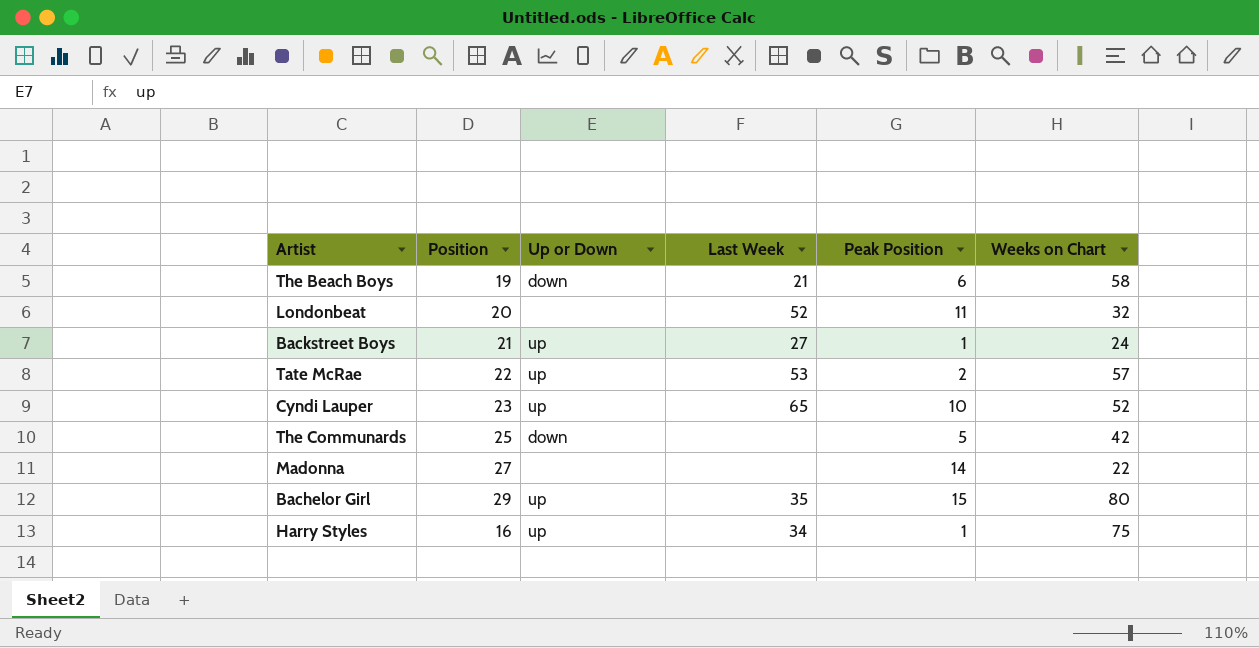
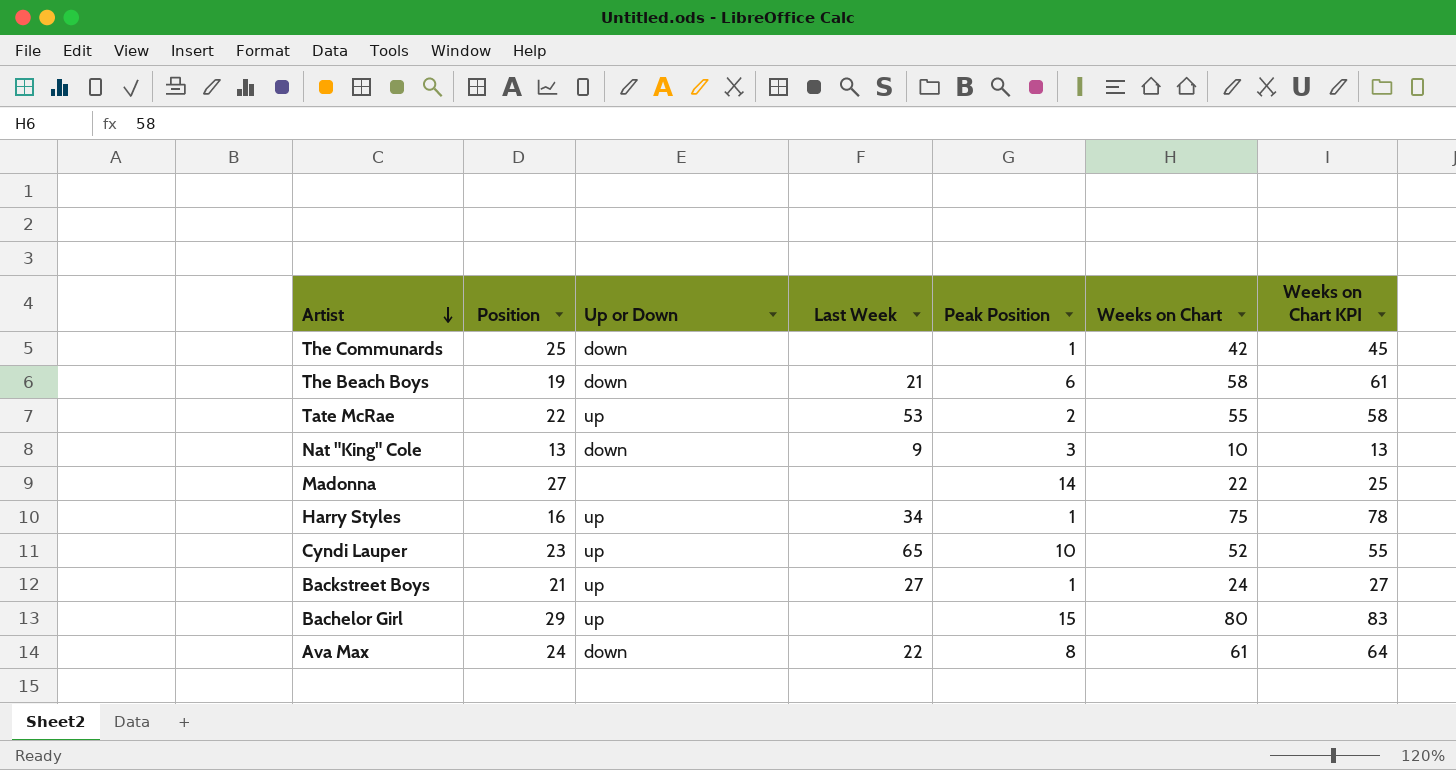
row order: none -> Artist descending
column Weeks on Chart KPI | formula: none -> [Weeks on Chart] + 3
row Londonbeat: 20 | none | 52 | 11 | 32 -> none
The Communards | Peak Position: 5 -> 1
Tate McRae | Weeks on Chart: 57 -> 55
row Nat "King" Cole: none -> 13 | down | 9 | 3 | 10 | 13
Bachelor Girl | Last Week: 35 -> none
row Ava Max: none -> 24 | down | 22 | 8 | 61 | 64

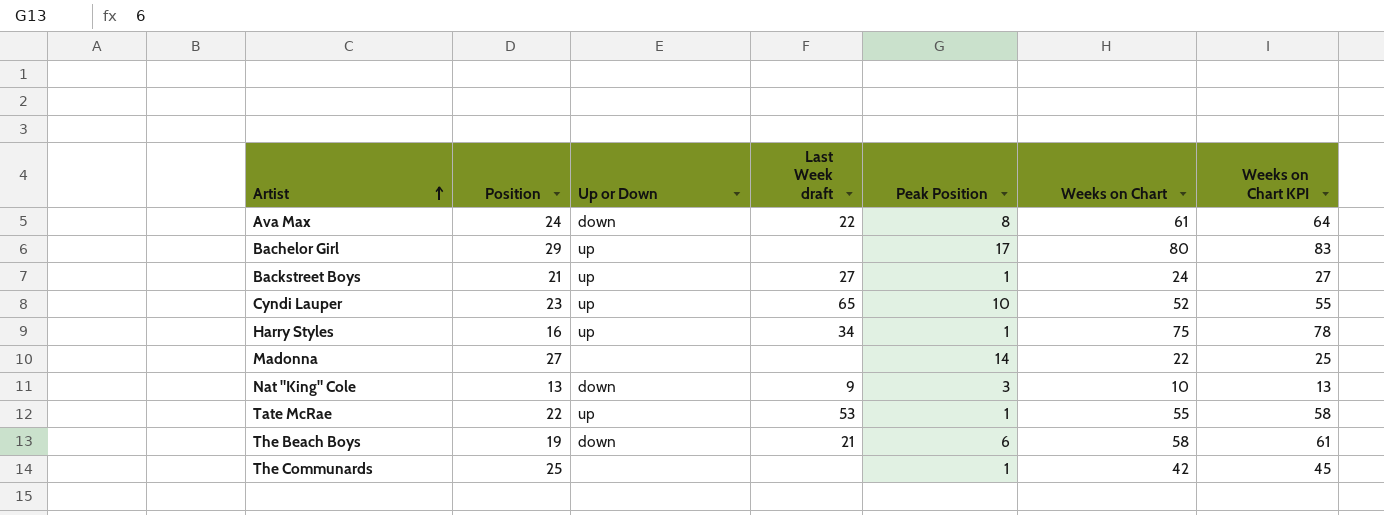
row order: Artist descending -> Artist ascending
column name: Last Week -> Last Week draft
Bachelor Girl | Peak Position: 15 -> 17
Tate McRae | Peak Position: 2 -> 1
The Communards | Up or Down: down -> none

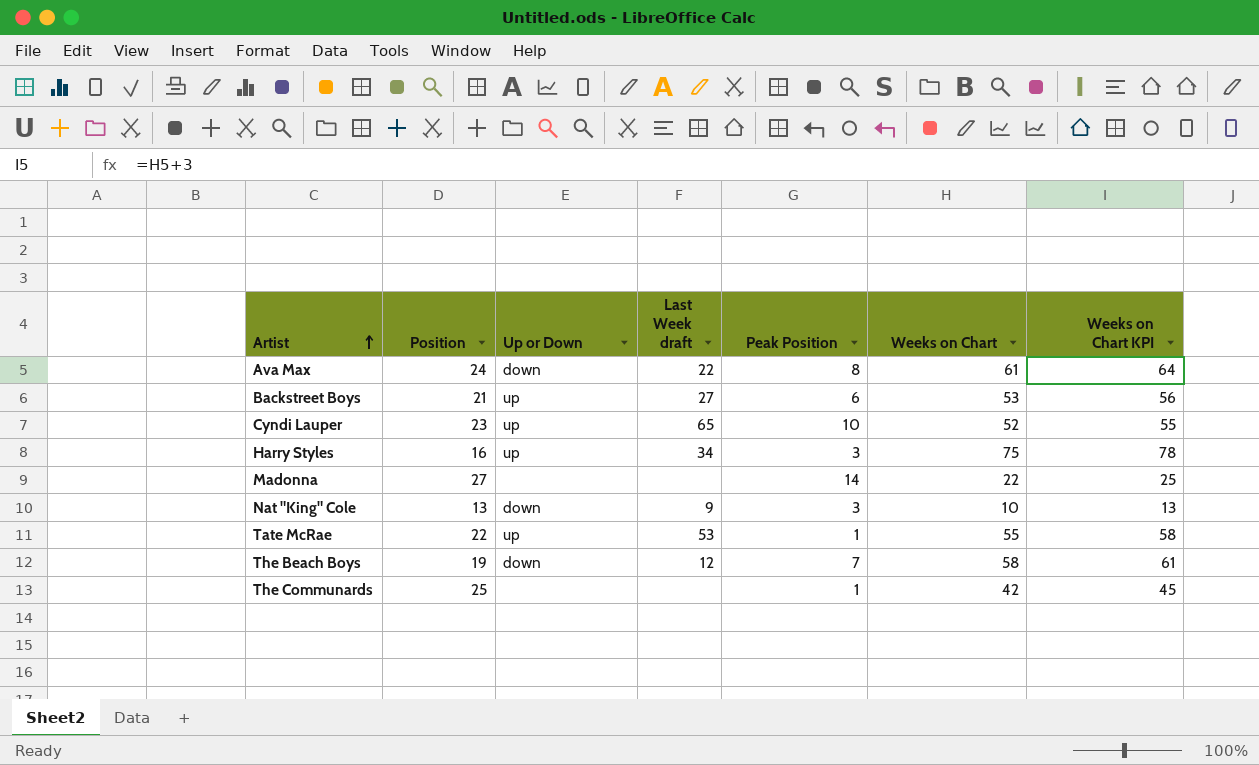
row Bachelor Girl: 29 | up | none | 17 | 80 | 83 -> none
Backstreet Boys | Peak Position: 1 -> 6
Backstreet Boys | Weeks on Chart: 24 -> 53
Backstreet Boys | Weeks on Chart KPI: 27 -> 56
Harry Styles | Peak Position: 1 -> 3
The Beach Boys | Last Week draft: 21 -> 12
The Beach Boys | Peak Position: 6 -> 7

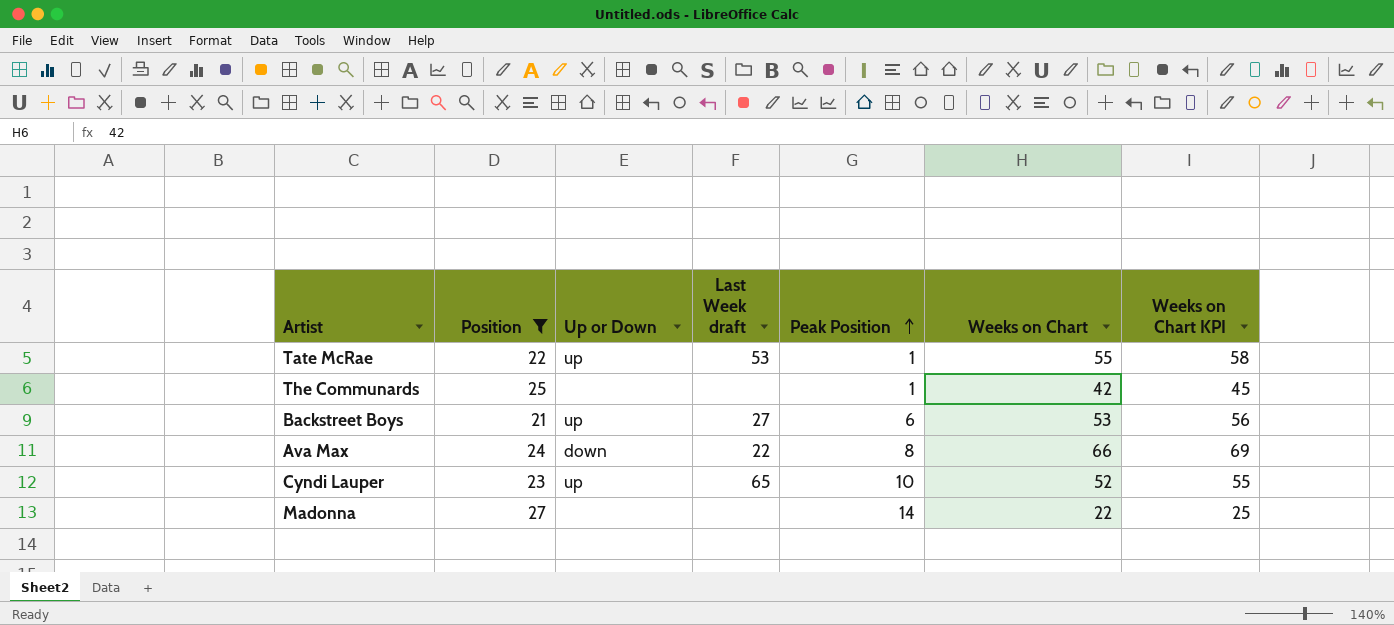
filter: none -> Position >= 21
row order: Artist ascending -> Peak Position ascending
Ava Max | Weeks on Chart: 61 -> 66
Ava Max | Weeks on Chart KPI: 64 -> 69

